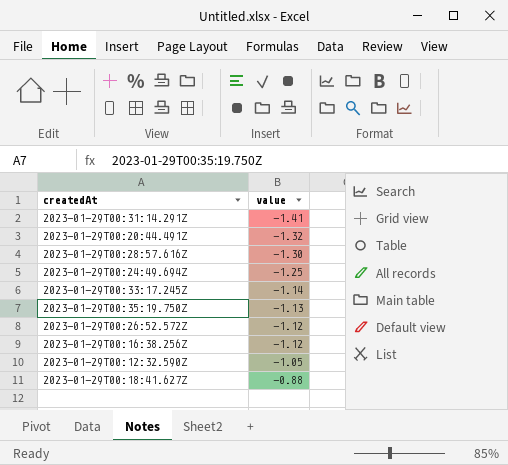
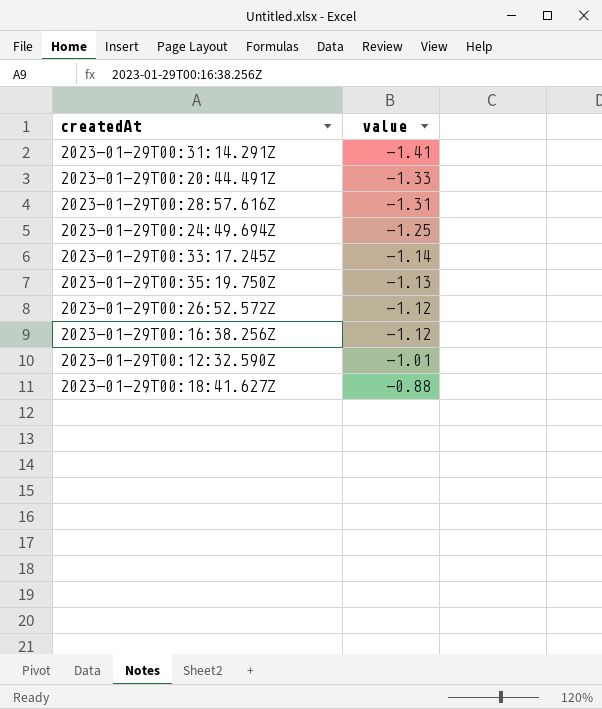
2023-01-29T00:20:44.491Z | value: -1.32 -> -1.33
2023-01-29T00:28:57.616Z | value: -1.30 -> -1.31
2023-01-29T00:12:32.590Z | value: -1.05 -> -1.01

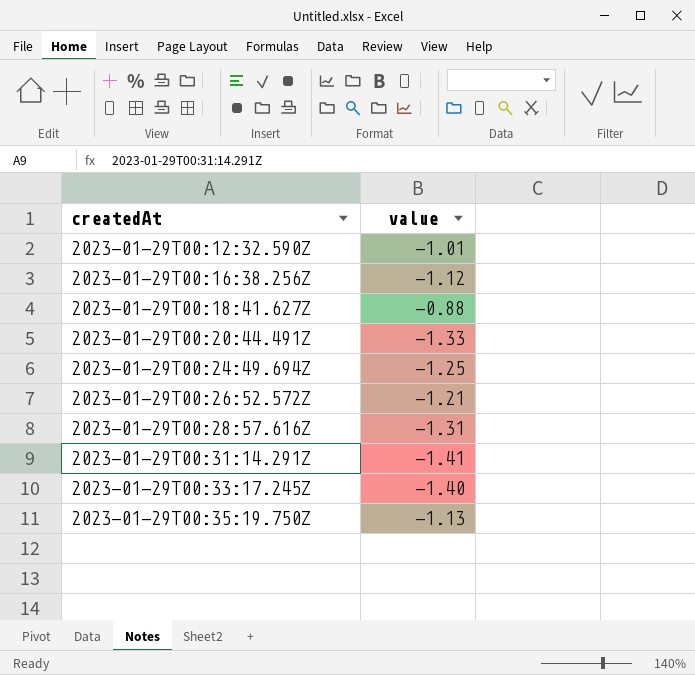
row order: value ascending -> createdAt ascending
2023-01-29T00:26:52.572Z | value: -1.12 -> -1.21
2023-01-29T00:33:17.245Z | value: -1.14 -> -1.40

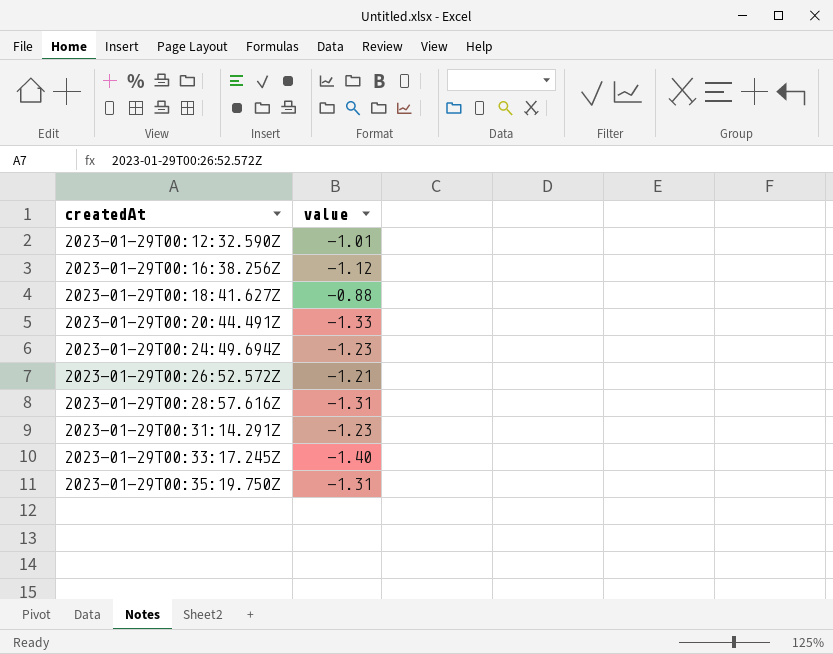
2023-01-29T00:24:49.694Z | value: -1.25 -> -1.23
2023-01-29T00:31:14.291Z | value: -1.41 -> -1.23
2023-01-29T00:35:19.750Z | value: -1.13 -> -1.31

